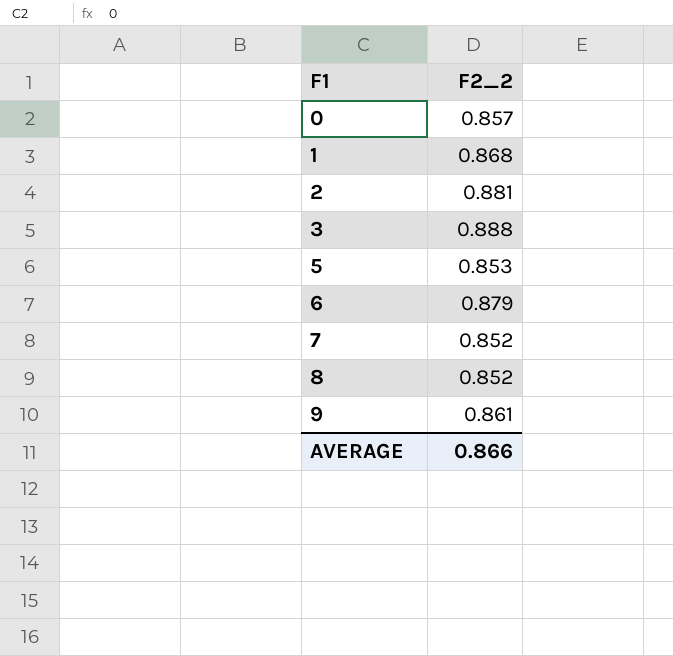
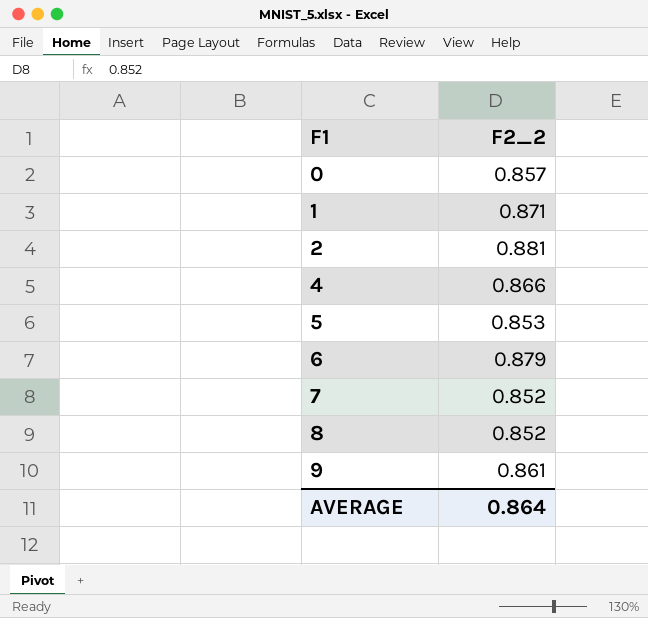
row 3: 0.888 -> none
1 | F2_2: 0.868 -> 0.871
row 4: none -> 0.866
AVERAGE | F2_2: 0.866 -> 0.864

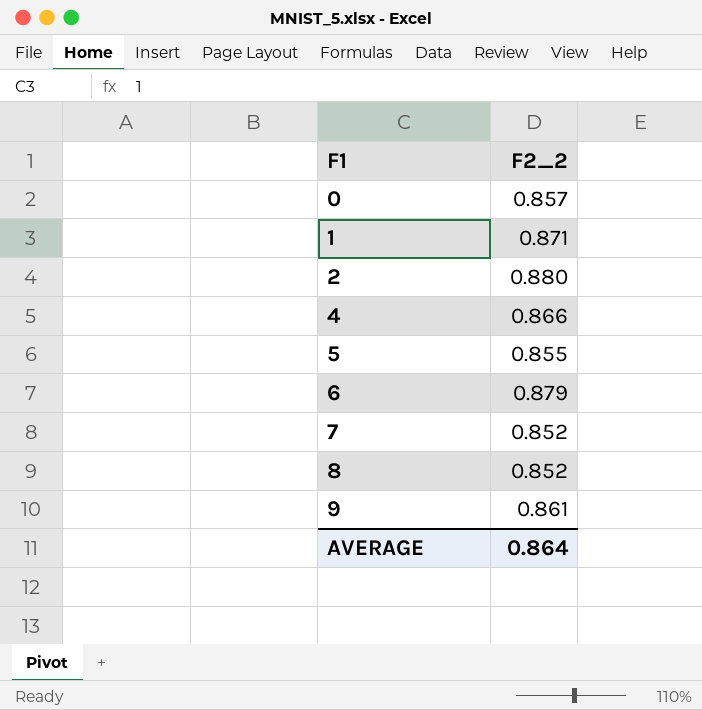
2 | F2_2: 0.881 -> 0.880
5 | F2_2: 0.853 -> 0.855

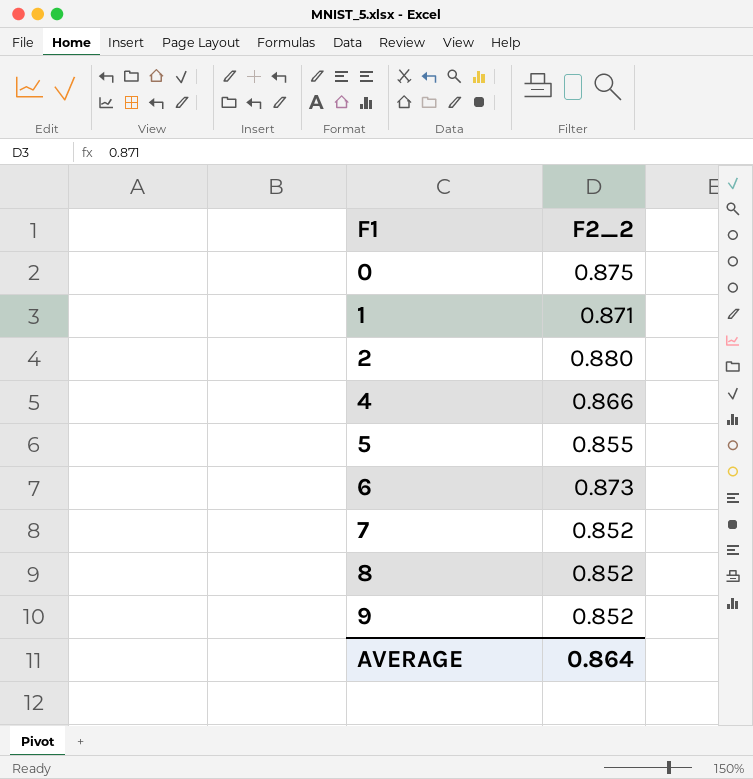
0 | F2_2: 0.857 -> 0.875
6 | F2_2: 0.879 -> 0.873
9 | F2_2: 0.861 -> 0.852

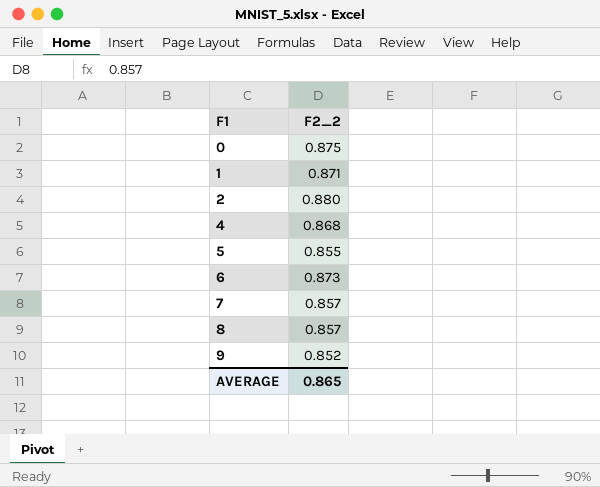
4 | F2_2: 0.866 -> 0.868
7 | F2_2: 0.852 -> 0.857
8 | F2_2: 0.852 -> 0.857
AVERAGE | F2_2: 0.864 -> 0.865

